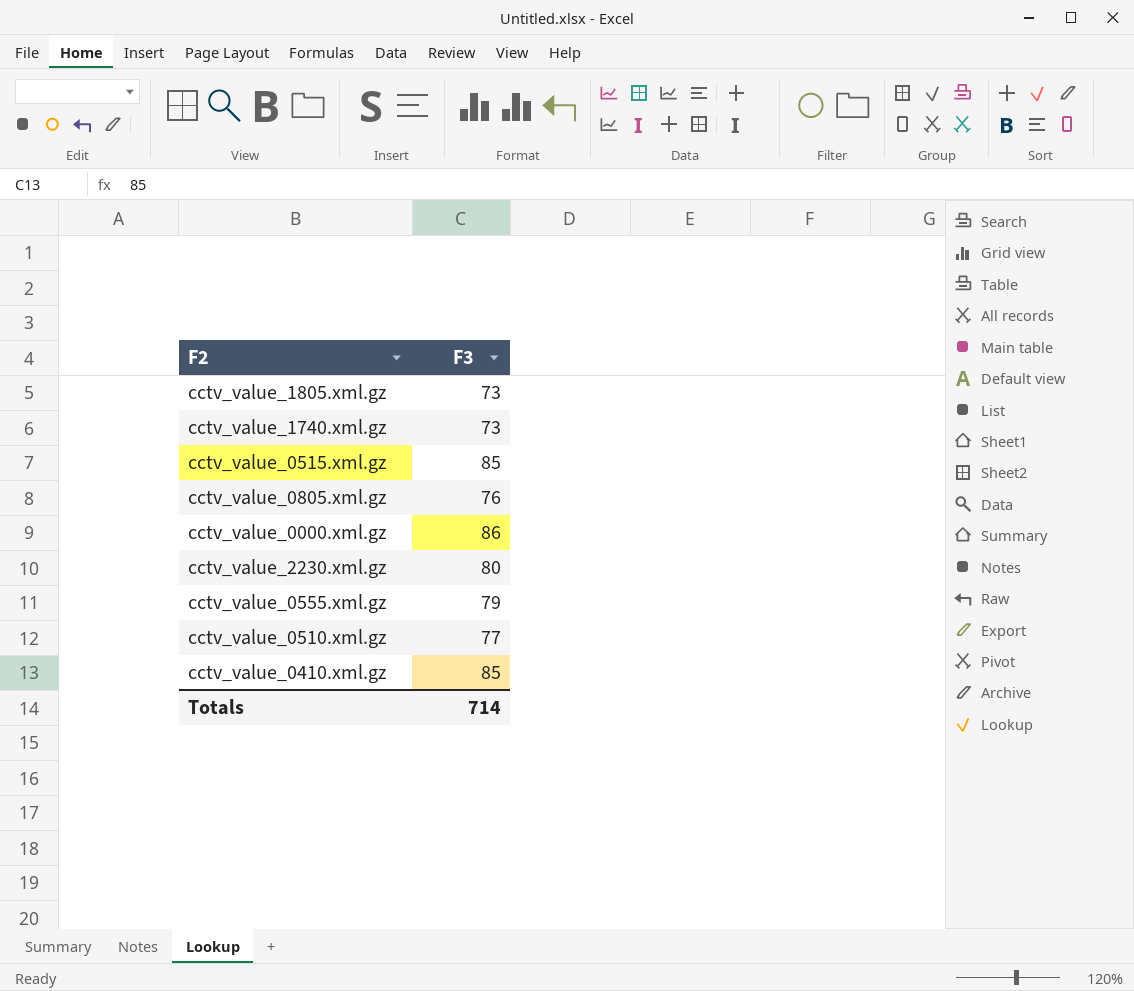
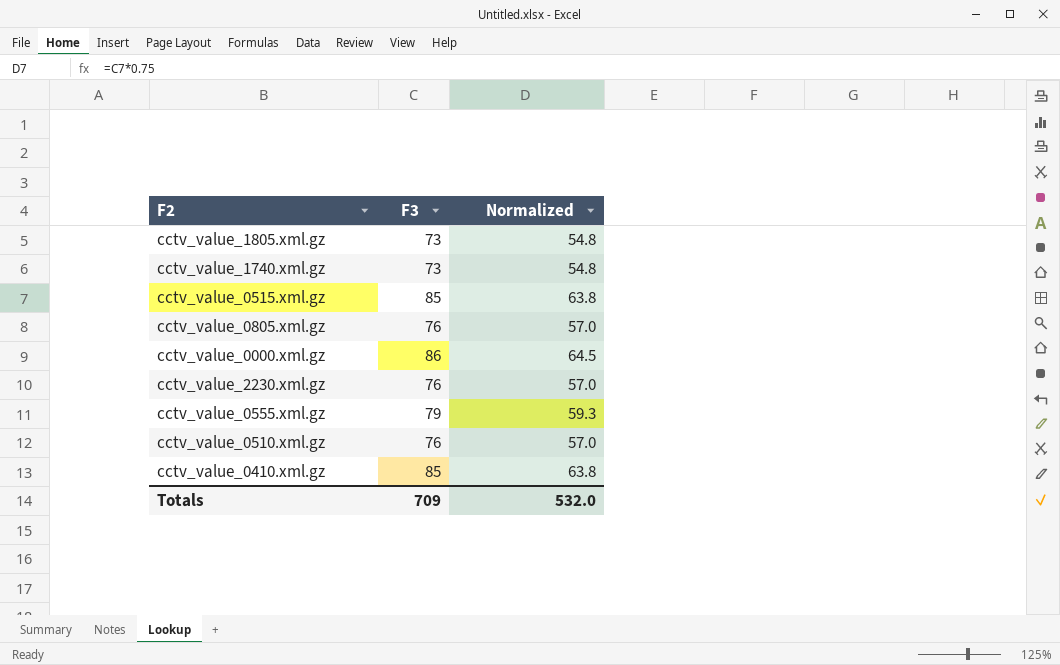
column Normalized | formula: none -> [F3] * 0.75
cctv_value_2230.xml.gz | F3: 80 -> 76
cctv_value_0510.xml.gz | F3: 77 -> 76
Totals | F3: 714 -> 709

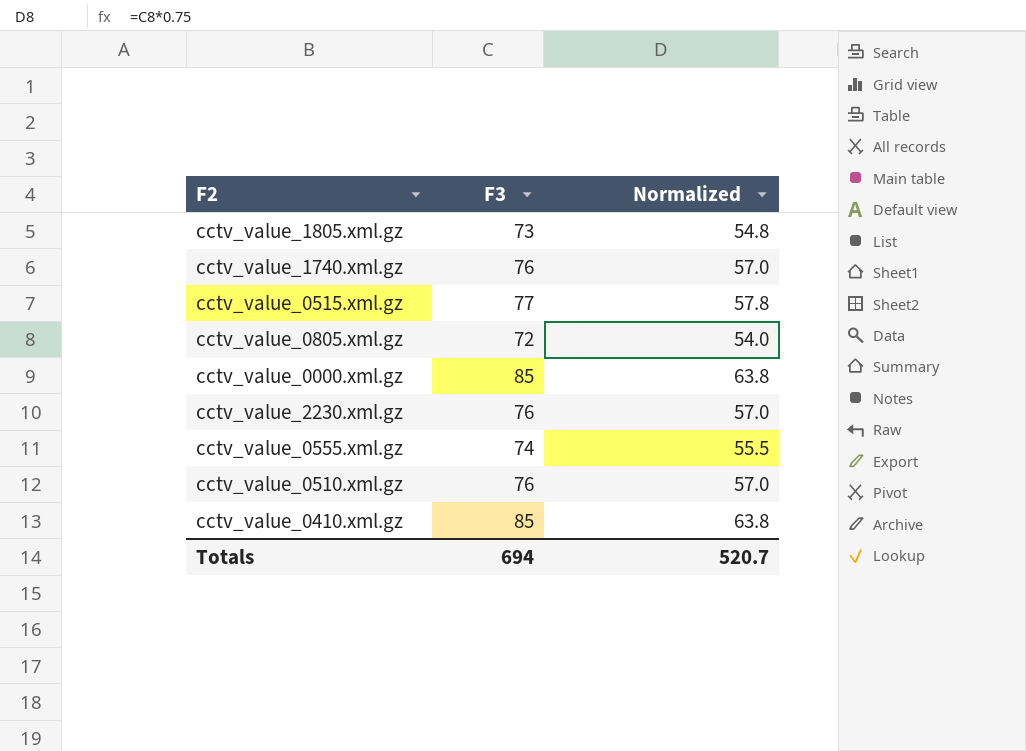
cctv_value_1740.xml.gz | F3: 73 -> 76
cctv_value_1740.xml.gz | Normalized: 54.8 -> 57.0
cctv_value_0515.xml.gz | F3: 85 -> 77
cctv_value_0515.xml.gz | Normalized: 63.8 -> 57.8
cctv_value_0805.xml.gz | F3: 76 -> 72
cctv_value_0805.xml.gz | Normalized: 57.0 -> 54.0
cctv_value_0000.xml.gz | F3: 86 -> 85
cctv_value_0000.xml.gz | Normalized: 64.5 -> 63.8
cctv_value_0555.xml.gz | F3: 79 -> 74
cctv_value_0555.xml.gz | Normalized: 59.3 -> 55.5
Totals | F3: 709 -> 694
Totals | Normalized: 532.0 -> 520.7

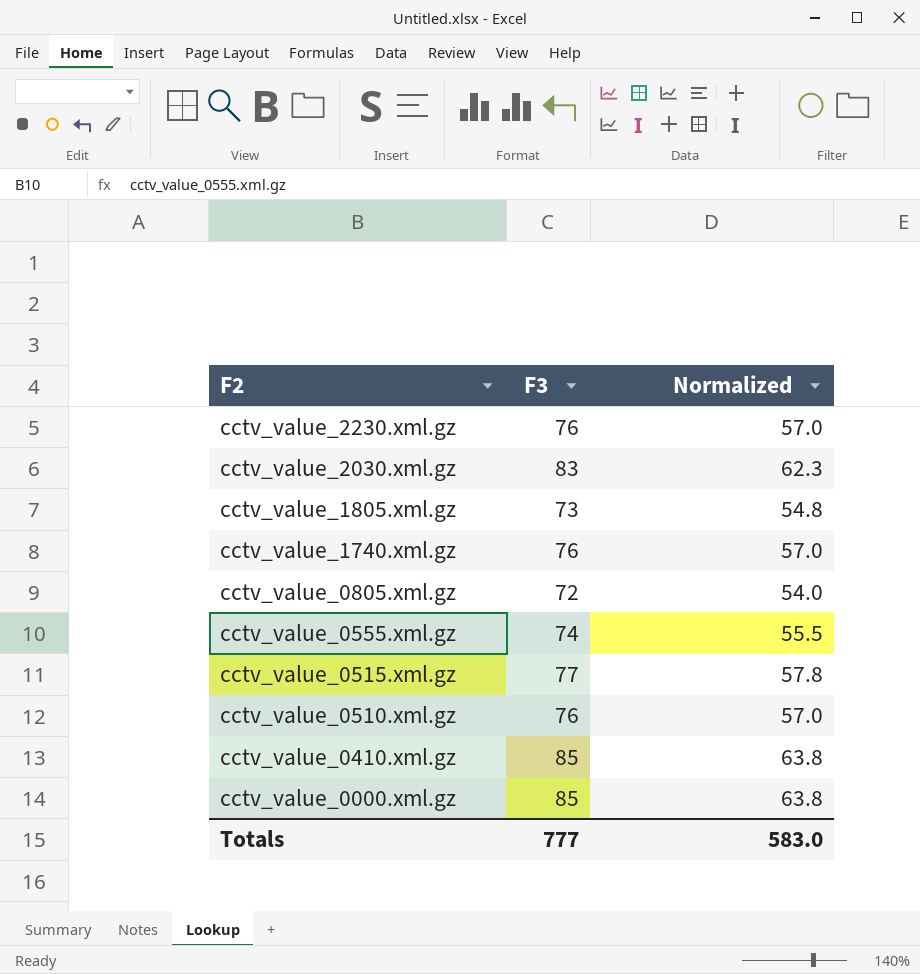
row order: none -> F2 descending
row cctv_value_2030.xml.gz: none -> 83 | 62.3
Totals | F3: 694 -> 777
Totals | Normalized: 520.7 -> 583.0

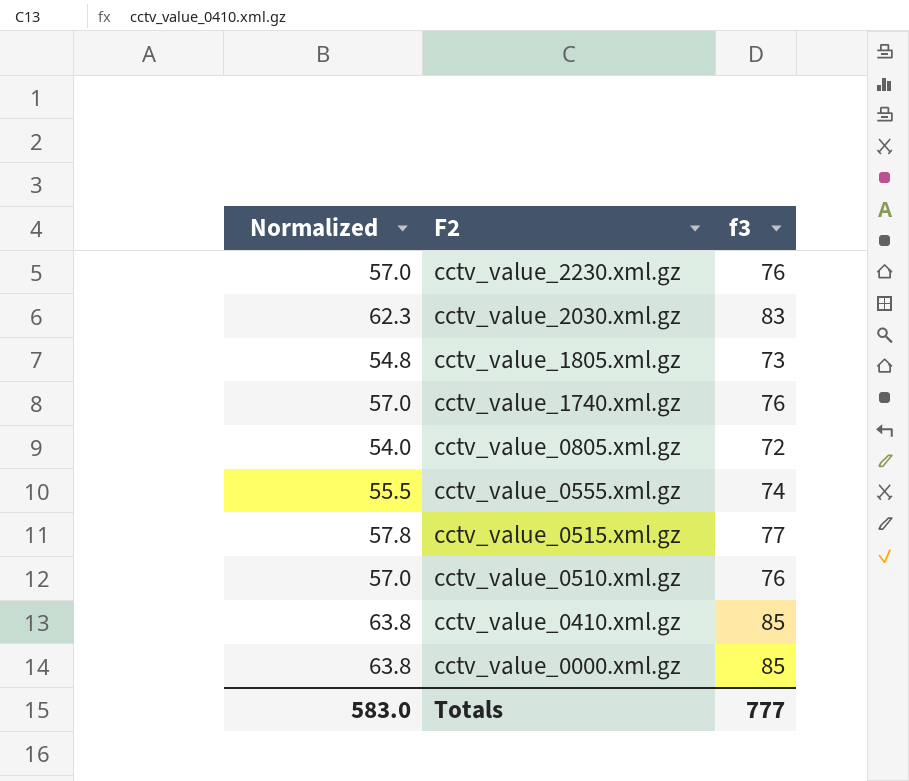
column Normalized | position: 3 -> 1
column name: F3 -> f3

